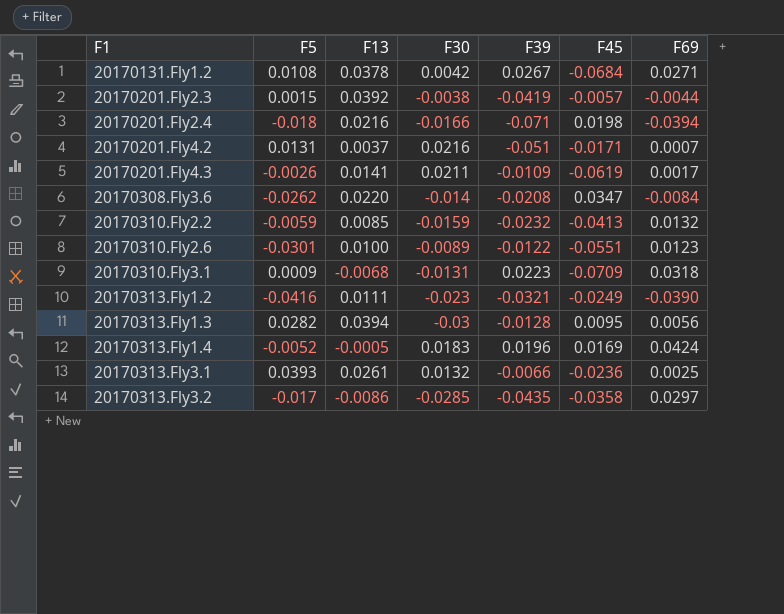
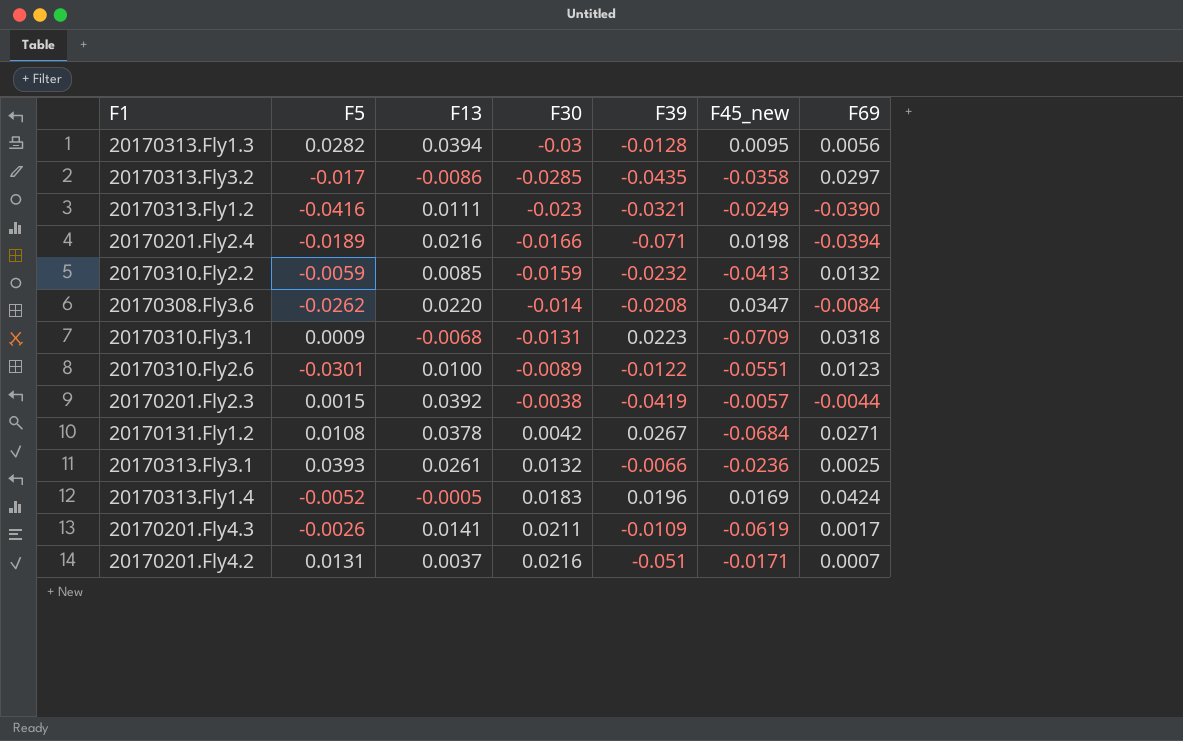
row order: F1 ascending -> F30 ascending
column name: F45 -> F45_new
20170201.Fly2.4 | F5: -0.018 -> -0.0189

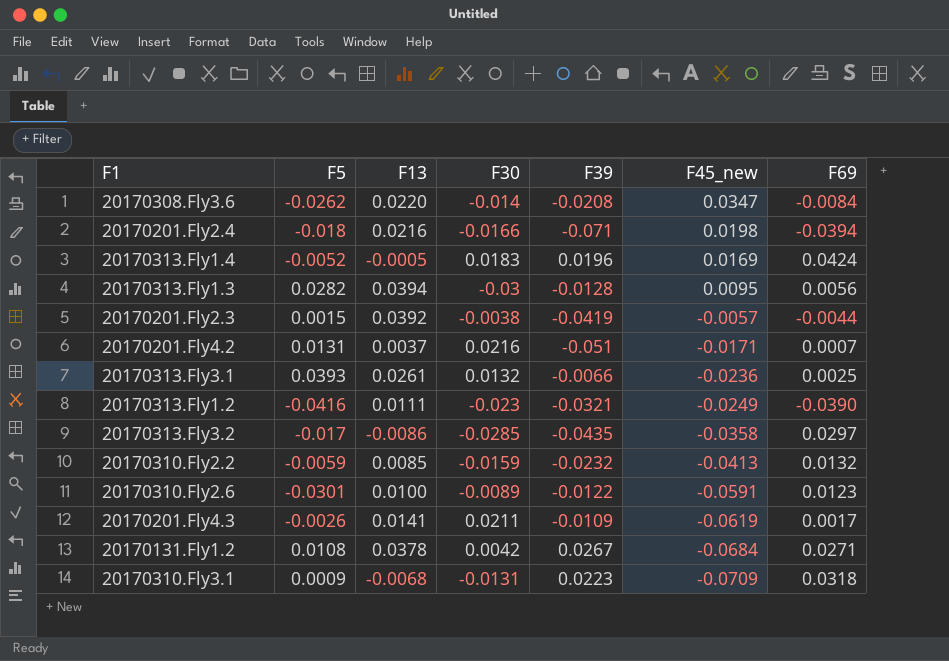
row order: F30 ascending -> F45_new descending
20170201.Fly2.4 | F5: -0.0189 -> -0.018
20170310.Fly2.6 | F45_new: -0.0551 -> -0.0591

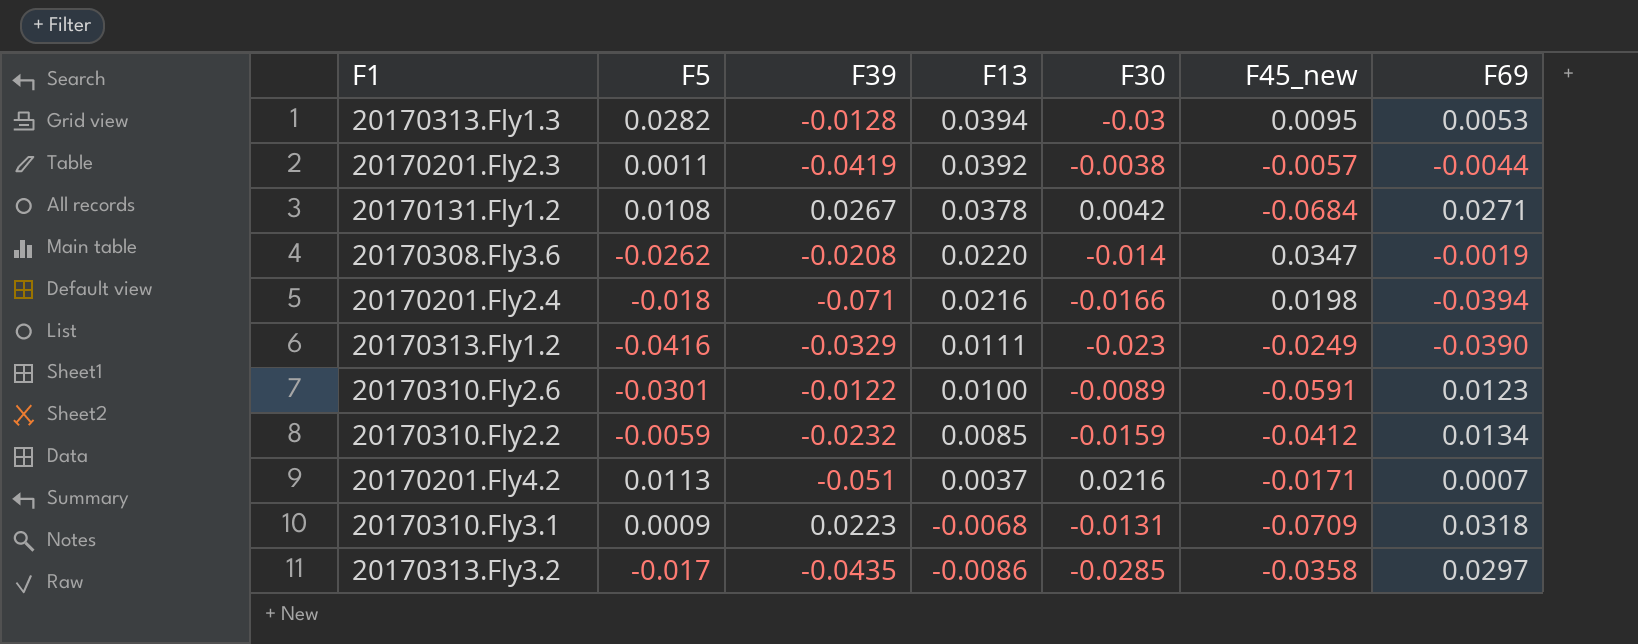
row order: F45_new descending -> F13 descending
column F39 | position: 5 -> 3
row 20170313.Fly1.4: -0.0052 | -0.0005 | 0.0183 | 0.0196 | 0.0169 | 0.0424 -> none
row 20170313.Fly3.1: 0.0393 | 0.0261 | 0.0132 | -0.0066 | -0.0236 | 0.0025 -> none
row 20170201.Fly4.3: -0.0026 | 0.0141 | 0.0211 | -0.0109 | -0.0619 | 0.0017 -> none
20170313.Fly1.3 | F69: 0.0056 -> 0.0053
20170201.Fly2.3 | F5: 0.0015 -> 0.0011
20170308.Fly3.6 | F69: -0.0084 -> -0.0019
20170313.Fly1.2 | F39: -0.0321 -> -0.0329
20170310.Fly2.2 | F45_new: -0.0413 -> -0.0412
20170310.Fly2.2 | F69: 0.0132 -> 0.0134
20170201.Fly4.2 | F5: 0.0131 -> 0.0113

